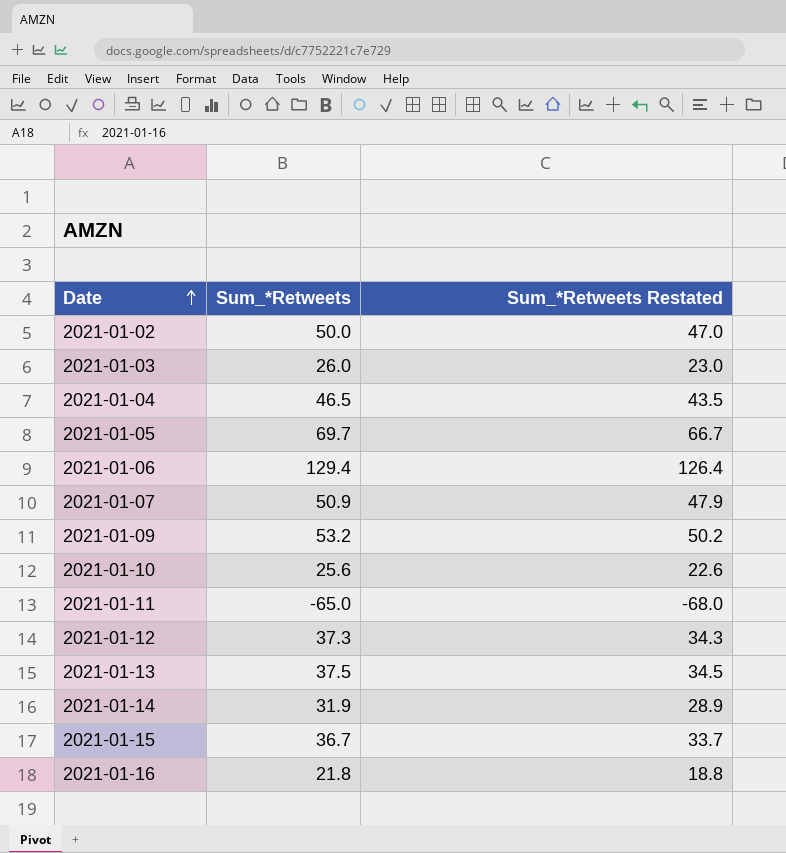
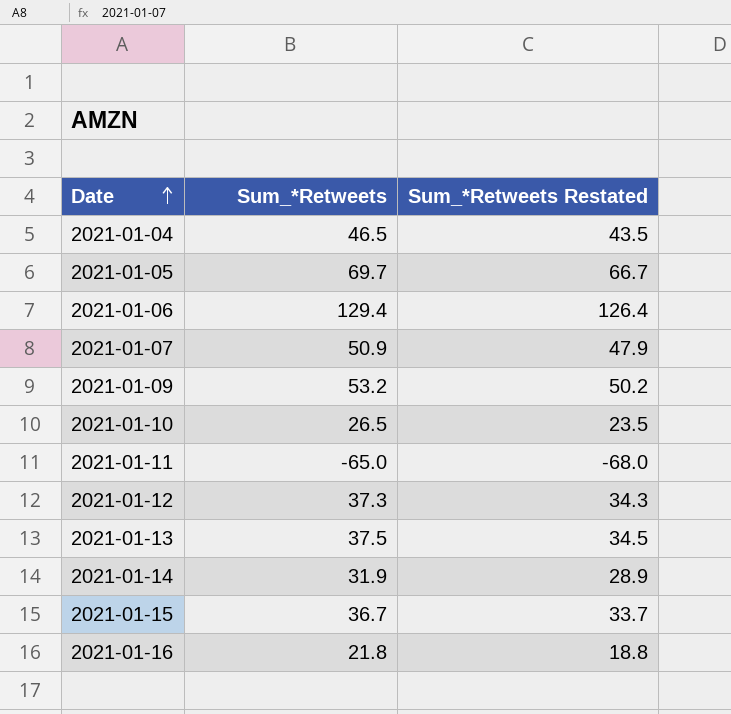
row 2021-01-02: 50.0 | 47.0 -> none
row 2021-01-03: 26.0 | 23.0 -> none
2021-01-10 | Sum_*Retweets: 25.6 -> 26.5
2021-01-10 | Sum_*Retweets Restated: 22.6 -> 23.5

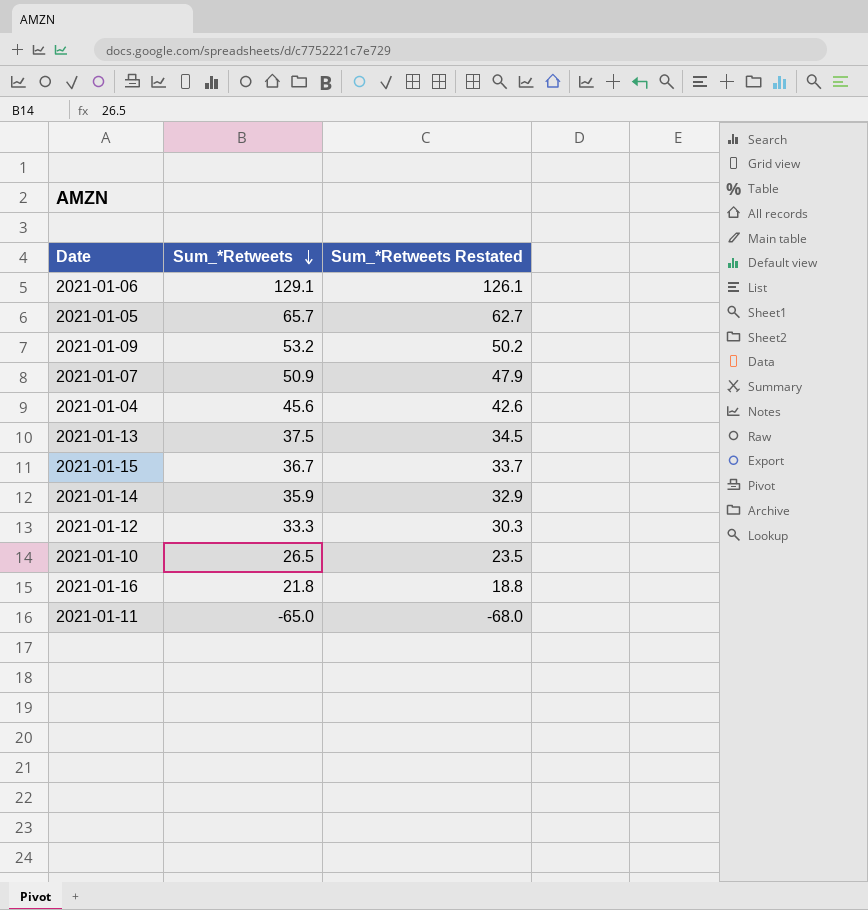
row order: Date ascending -> Sum_*Retweets descending
2021-01-06 | Sum_*Retweets: 129.4 -> 129.1
2021-01-06 | Sum_*Retweets Restated: 126.4 -> 126.1
2021-01-05 | Sum_*Retweets: 69.7 -> 65.7
2021-01-05 | Sum_*Retweets Restated: 66.7 -> 62.7
2021-01-04 | Sum_*Retweets: 46.5 -> 45.6
2021-01-04 | Sum_*Retweets Restated: 43.5 -> 42.6
2021-01-14 | Sum_*Retweets: 31.9 -> 35.9
2021-01-14 | Sum_*Retweets Restated: 28.9 -> 32.9
2021-01-12 | Sum_*Retweets: 37.3 -> 33.3
2021-01-12 | Sum_*Retweets Restated: 34.3 -> 30.3

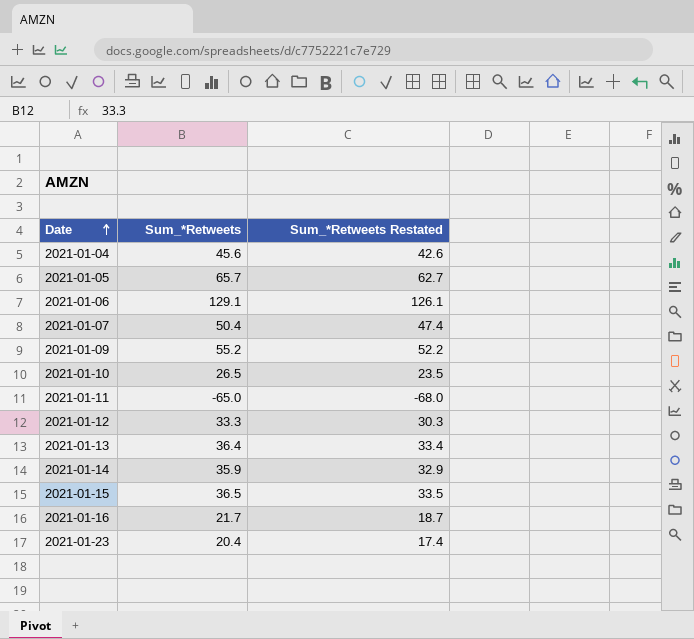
row order: Sum_*Retweets descending -> Date ascending
2021-01-07 | Sum_*Retweets: 50.9 -> 50.4
2021-01-07 | Sum_*Retweets Restated: 47.9 -> 47.4
2021-01-09 | Sum_*Retweets: 53.2 -> 55.2
2021-01-09 | Sum_*Retweets Restated: 50.2 -> 52.2
2021-01-13 | Sum_*Retweets: 37.5 -> 36.4
2021-01-13 | Sum_*Retweets Restated: 34.5 -> 33.4
2021-01-15 | Sum_*Retweets: 36.7 -> 36.5
2021-01-15 | Sum_*Retweets Restated: 33.7 -> 33.5
2021-01-16 | Sum_*Retweets: 21.8 -> 21.7
2021-01-16 | Sum_*Retweets Restated: 18.8 -> 18.7
row 2021-01-23: none -> 20.4 | 17.4

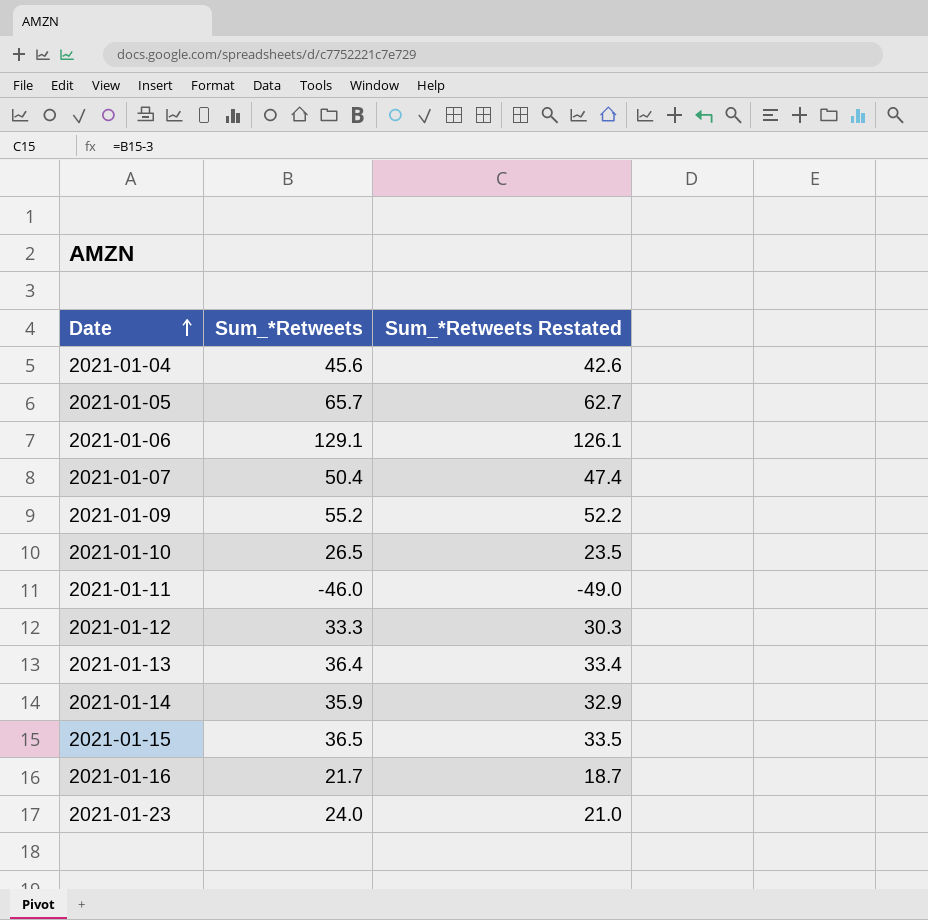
2021-01-11 | Sum_*Retweets: -65.0 -> -46.0
2021-01-11 | Sum_*Retweets Restated: -68.0 -> -49.0
2021-01-23 | Sum_*Retweets: 20.4 -> 24.0
2021-01-23 | Sum_*Retweets Restated: 17.4 -> 21.0

